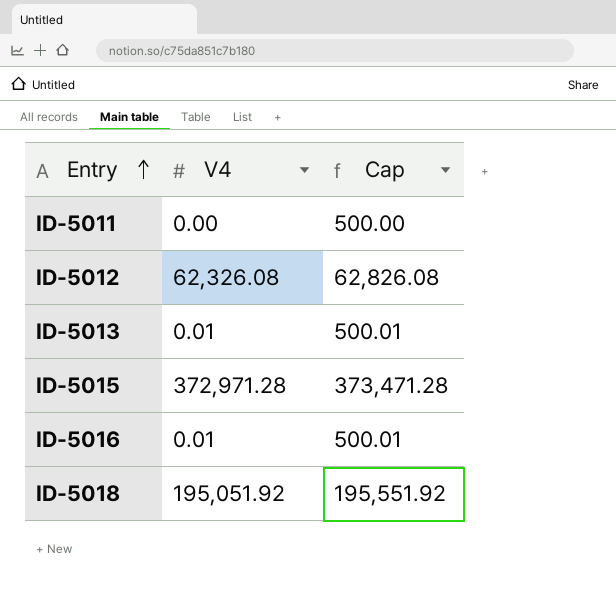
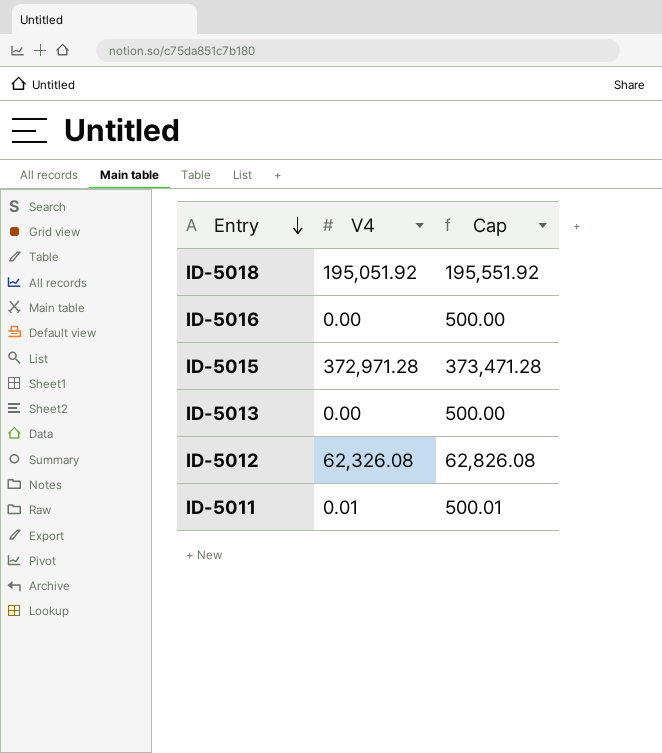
row order: Entry ascending -> Entry descending
ID-5016 | V4: 0.01 -> 0.00
ID-5016 | Cap: 500.01 -> 500.00
ID-5013 | V4: 0.01 -> 0.00
ID-5013 | Cap: 500.01 -> 500.00
ID-5011 | V4: 0.00 -> 0.01
ID-5011 | Cap: 500.00 -> 500.01

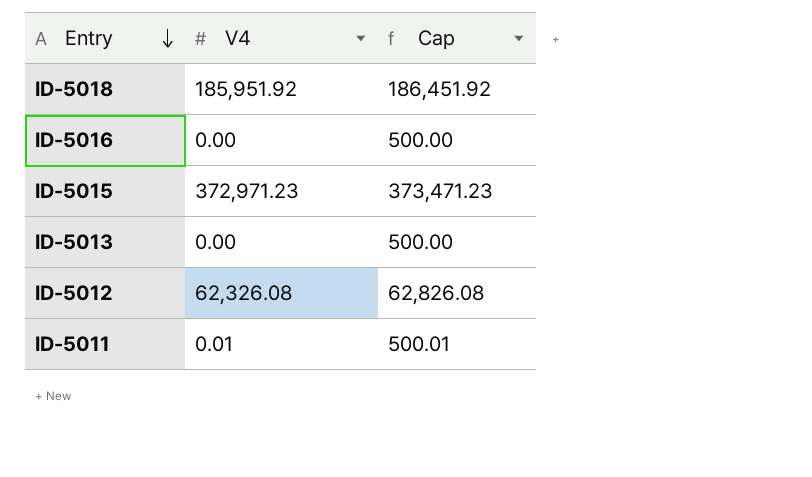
ID-5018 | V4: 195,051.92 -> 185,951.92
ID-5018 | Cap: 195,551.92 -> 186,451.92
ID-5015 | V4: 372,971.28 -> 372,971.23
ID-5015 | Cap: 373,471.28 -> 373,471.23

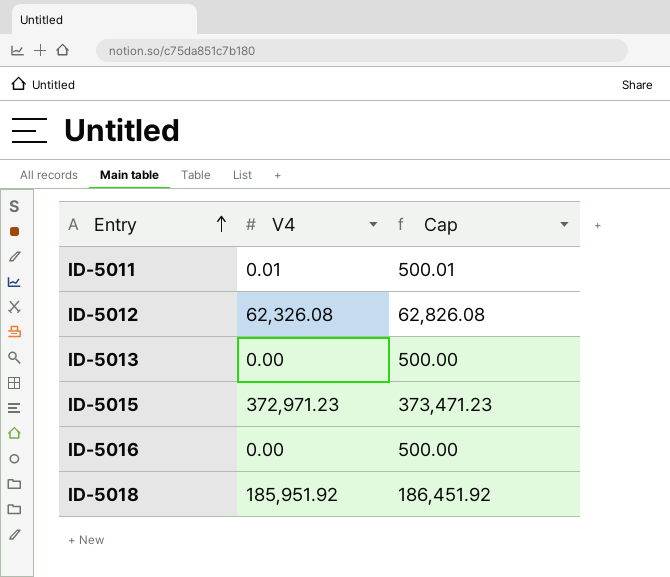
row order: Entry descending -> Entry ascending

